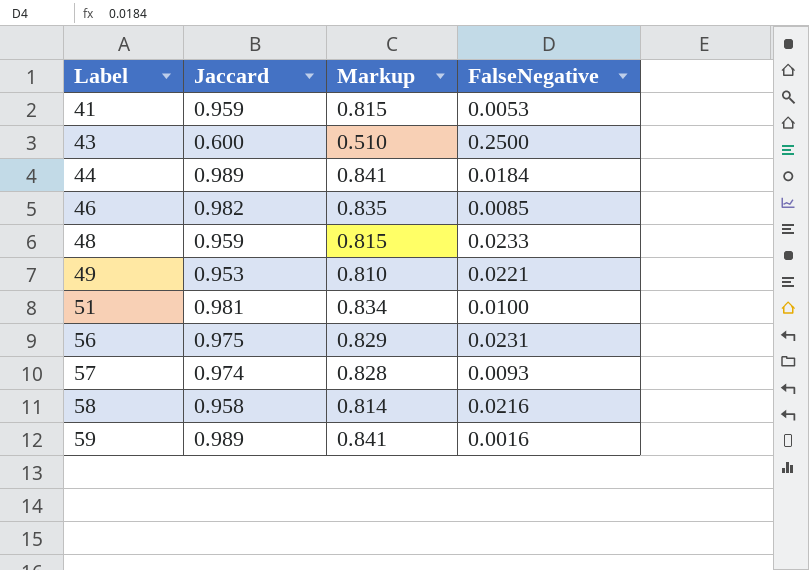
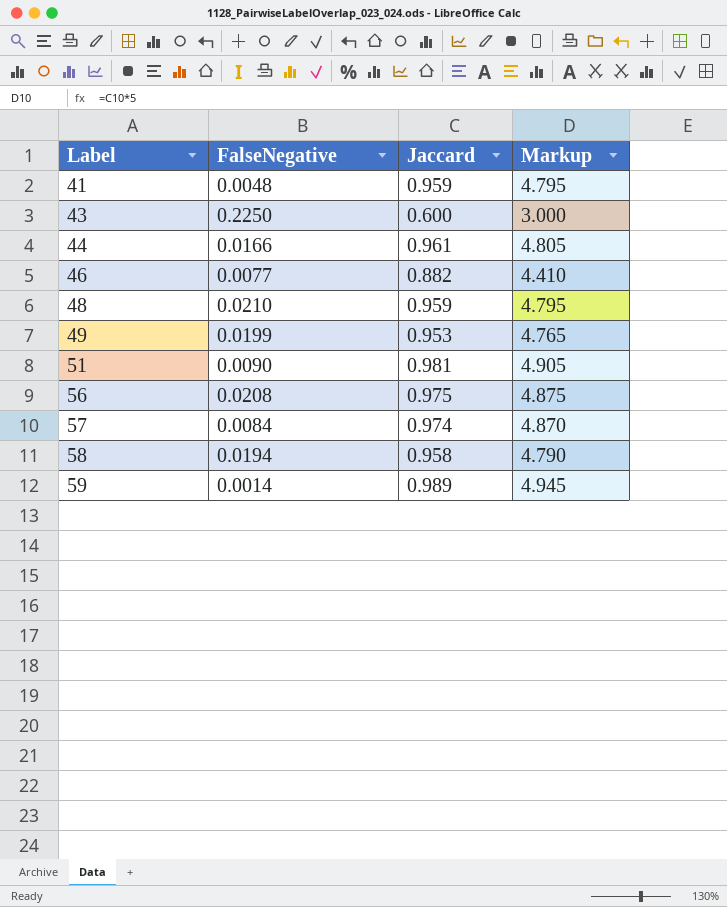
column FalseNegative | position: 4 -> 2
column Markup | formula: [Jaccard] * 0.85 -> [Jaccard] * 5
41 | FalseNegative: 0.0053 -> 0.0048
43 | FalseNegative: 0.2500 -> 0.2250
44 | FalseNegative: 0.0184 -> 0.0166
44 | Jaccard: 0.989 -> 0.961
46 | FalseNegative: 0.0085 -> 0.0077
46 | Jaccard: 0.982 -> 0.882
48 | FalseNegative: 0.0233 -> 0.0210
49 | FalseNegative: 0.0221 -> 0.0199
51 | FalseNegative: 0.0100 -> 0.0090
56 | FalseNegative: 0.0231 -> 0.0208
57 | FalseNegative: 0.0093 -> 0.0084
58 | FalseNegative: 0.0216 -> 0.0194
59 | FalseNegative: 0.0016 -> 0.0014

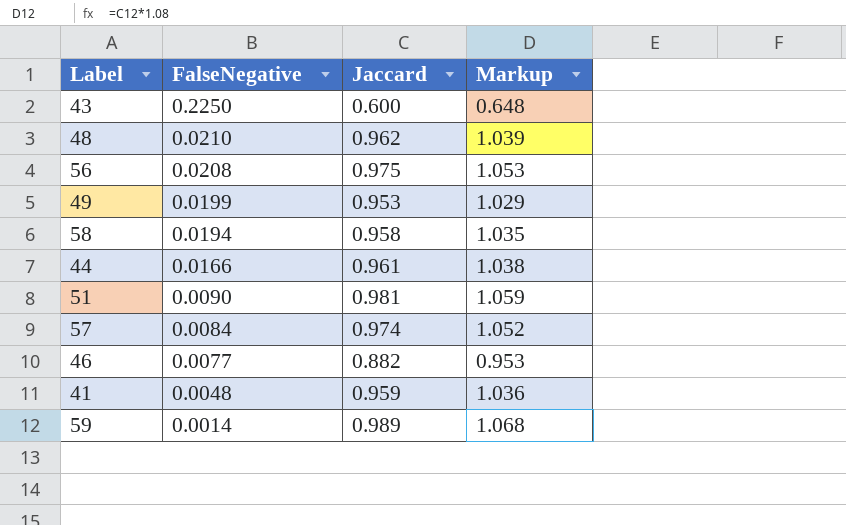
row order: Label ascending -> FalseNegative descending
column Markup | formula: [Jaccard] * 5 -> [Jaccard] * 1.08
48 | Jaccard: 0.959 -> 0.962

